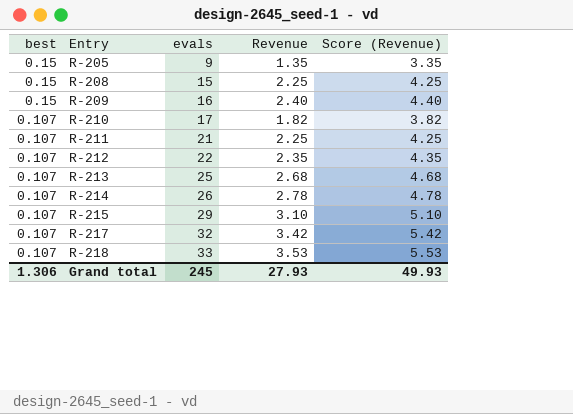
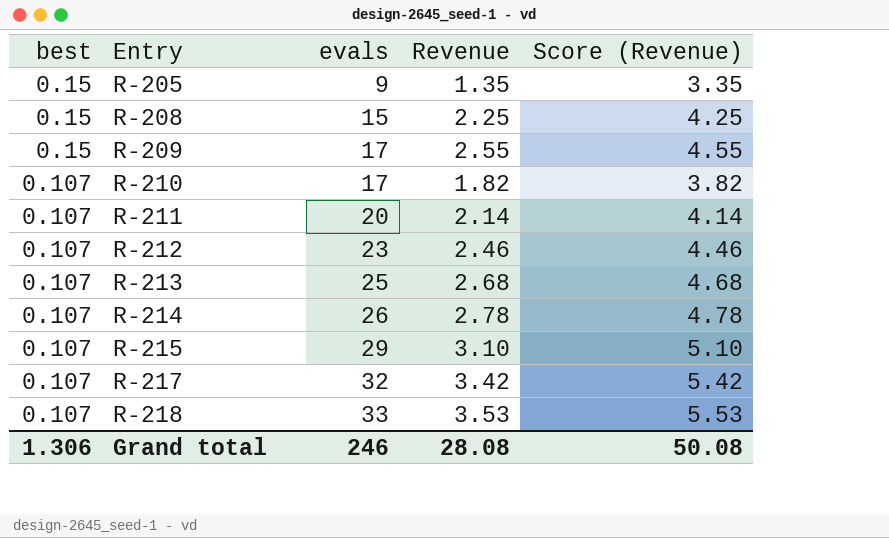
R-209 | evals: 16 -> 17
R-209 | Revenue: 2.40 -> 2.55
R-209 | Score (Revenue): 4.40 -> 4.55
R-211 | evals: 21 -> 20
R-211 | Revenue: 2.25 -> 2.14
R-211 | Score (Revenue): 4.25 -> 4.14
R-212 | evals: 22 -> 23
R-212 | Revenue: 2.35 -> 2.46
R-212 | Score (Revenue): 4.35 -> 4.46
Grand total | evals: 245 -> 246
Grand total | Revenue: 27.93 -> 28.08
Grand total | Score (Revenue): 49.93 -> 50.08

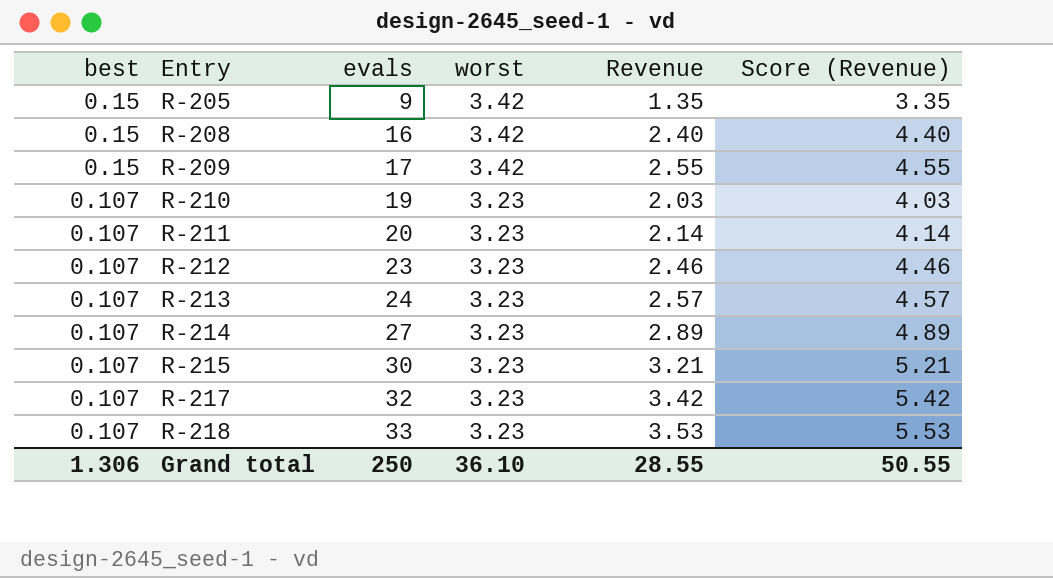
column worst | position: none -> 4
R-208 | evals: 15 -> 16
R-208 | Revenue: 2.25 -> 2.40
R-208 | Score (Revenue): 4.25 -> 4.40
R-210 | evals: 17 -> 19
R-210 | Revenue: 1.82 -> 2.03
R-210 | Score (Revenue): 3.82 -> 4.03
R-213 | evals: 25 -> 24
R-213 | Revenue: 2.68 -> 2.57
R-213 | Score (Revenue): 4.68 -> 4.57
R-214 | evals: 26 -> 27
R-214 | Revenue: 2.78 -> 2.89
R-214 | Score (Revenue): 4.78 -> 4.89
R-215 | evals: 29 -> 30
R-215 | Revenue: 3.10 -> 3.21
R-215 | Score (Revenue): 5.10 -> 5.21
Grand total | evals: 246 -> 250
Grand total | Revenue: 28.08 -> 28.55
Grand total | Score (Revenue): 50.08 -> 50.55

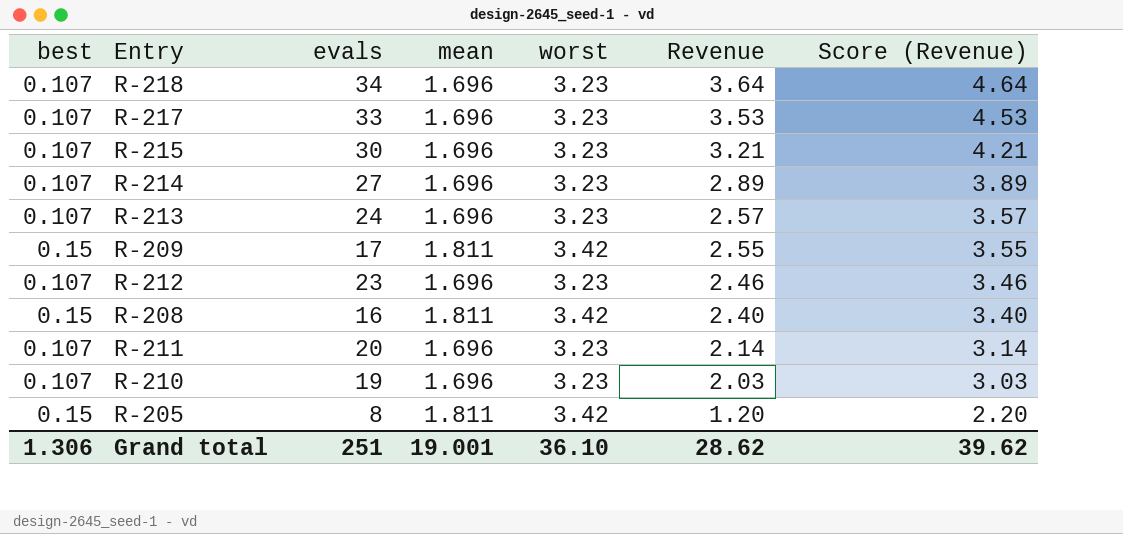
row order: best descending -> Revenue descending
column mean | position: none -> 4
column Score (Revenue) | formula: [Revenue] + 2 -> [Revenue] + 1
R-218 | evals: 33 -> 34
R-218 | Revenue: 3.53 -> 3.64
R-217 | evals: 32 -> 33
R-217 | Revenue: 3.42 -> 3.53
R-205 | evals: 9 -> 8
R-205 | Revenue: 1.35 -> 1.20
Grand total | evals: 250 -> 251
Grand total | Revenue: 28.55 -> 28.62
Grand total | Score (Revenue): 50.55 -> 39.62

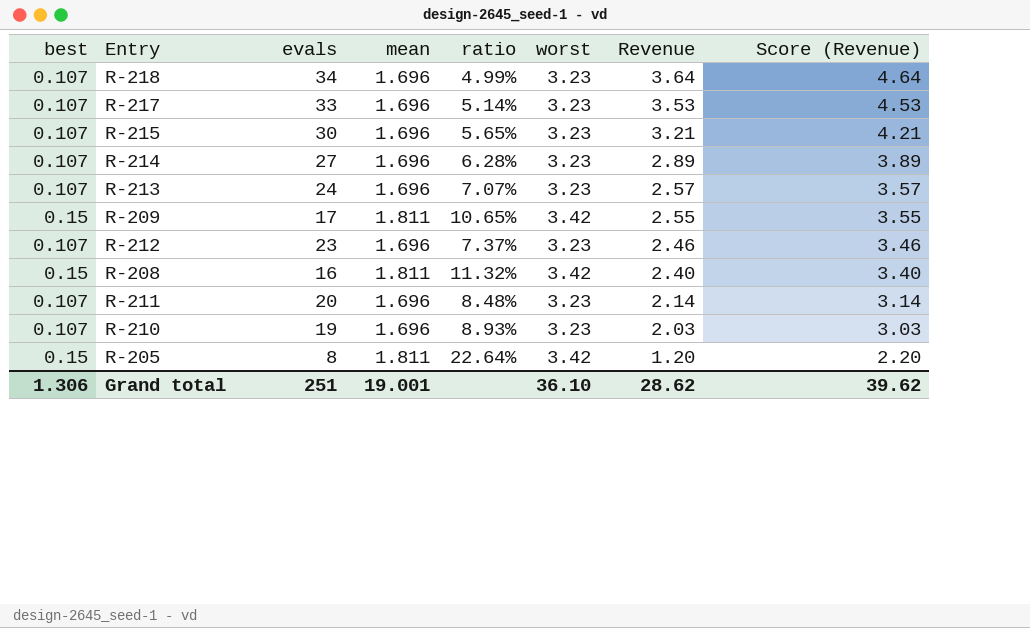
column ratio | formula: none -> [mean] / [evals]

